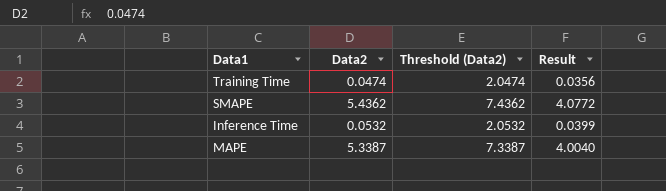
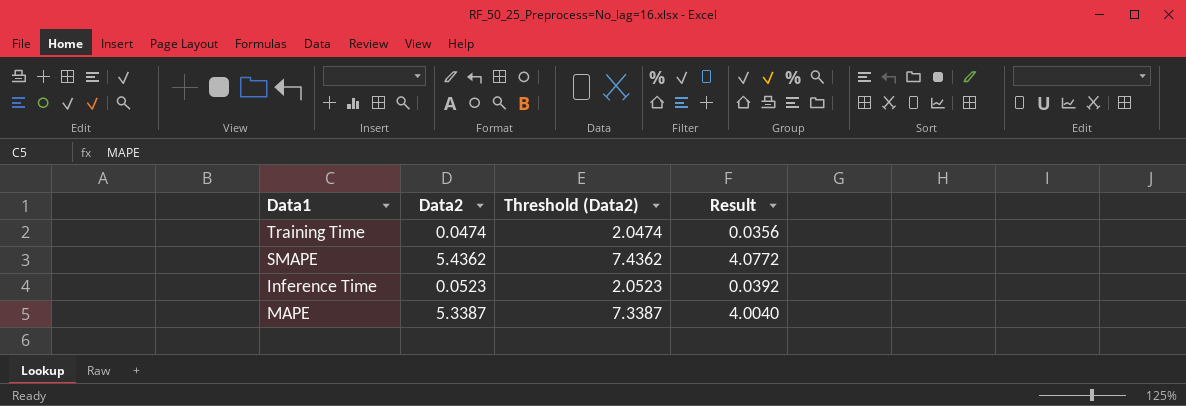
Inference Time | Data2: 0.0532 -> 0.0523
Inference Time | Threshold (Data2): 2.0532 -> 2.0523
Inference Time | Result: 0.0399 -> 0.0392

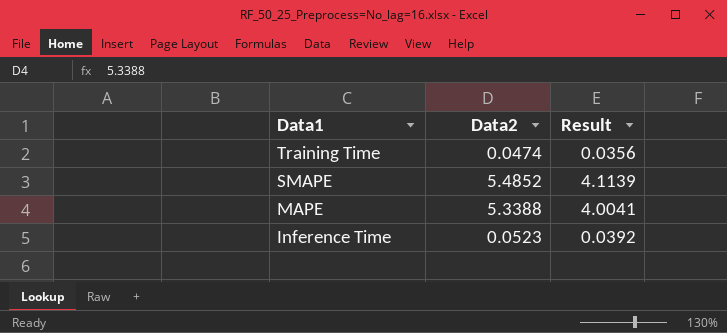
row order: none -> Data1 descending
column Threshold (Data2) | formula: [Data2] + 2 -> none
SMAPE | Data2: 5.4362 -> 5.4852
SMAPE | Result: 4.0772 -> 4.1139
MAPE | Data2: 5.3387 -> 5.3388
MAPE | Result: 4.0040 -> 4.0041

